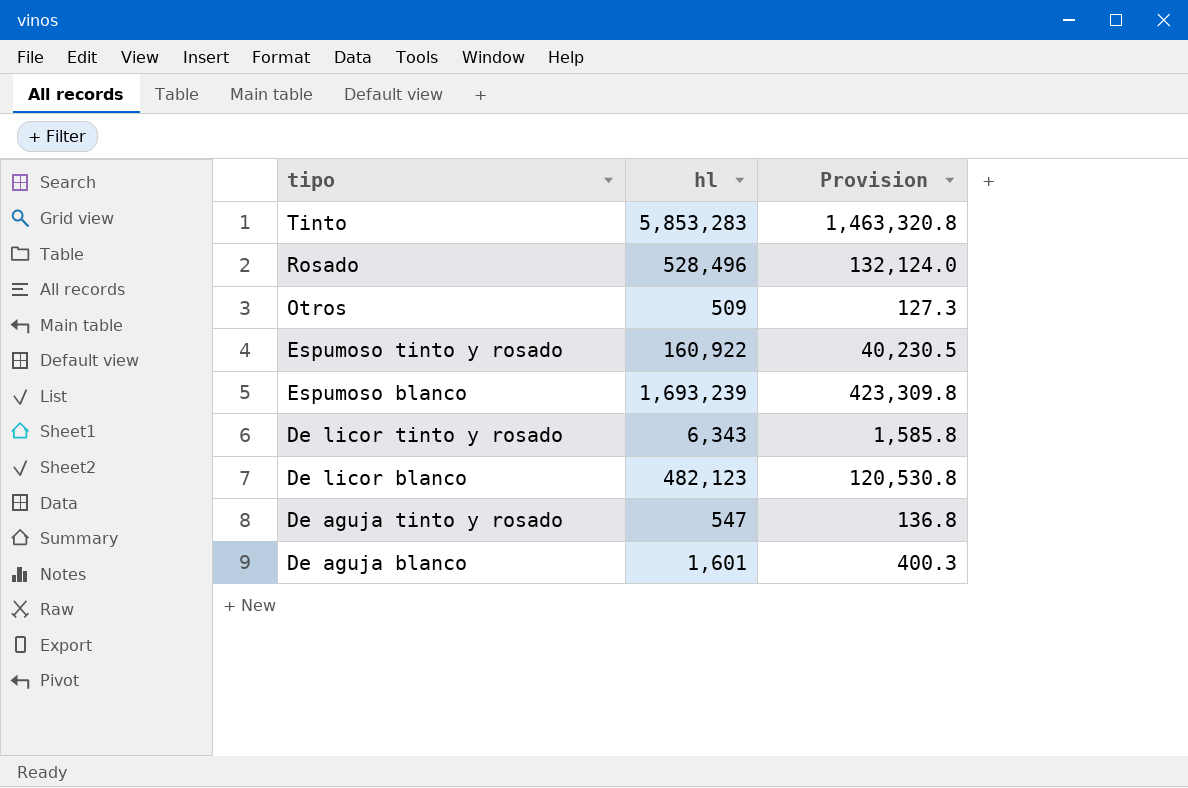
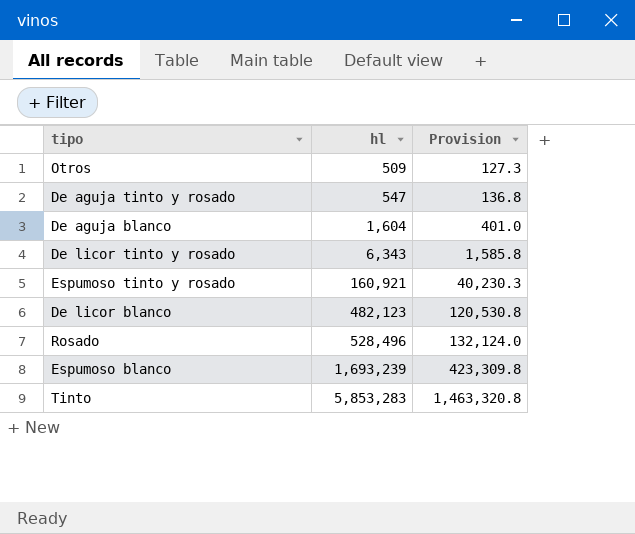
row order: tipo descending -> hl ascending
De aguja blanco | hl: 1,601 -> 1,604
De aguja blanco | Provision: 400.3 -> 401.0
Espumoso tinto y rosado | hl: 160,922 -> 160,921
Espumoso tinto y rosado | Provision: 40,230.5 -> 40,230.3

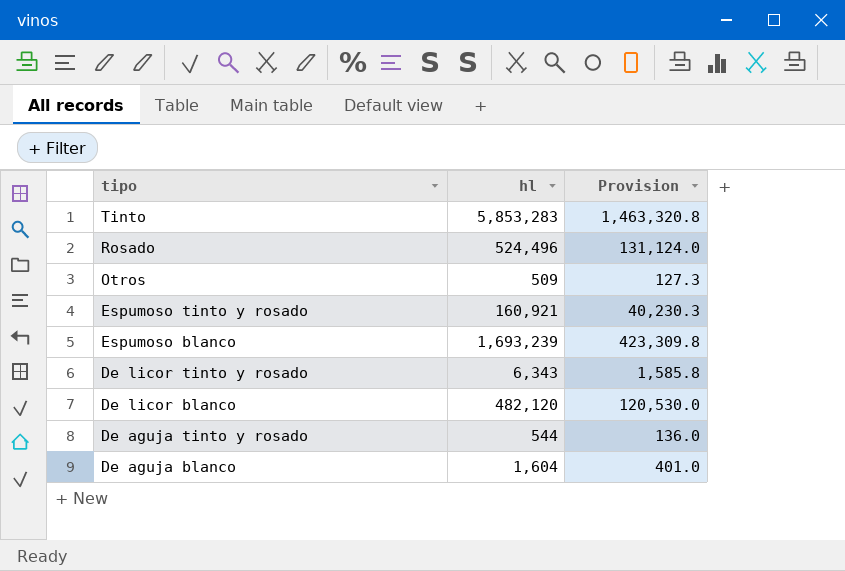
row order: hl ascending -> tipo descending
Rosado | hl: 528,496 -> 524,496
Rosado | Provision: 132,124.0 -> 131,124.0
De licor blanco | hl: 482,123 -> 482,120
De licor blanco | Provision: 120,530.8 -> 120,530.0
De aguja tinto y rosado | hl: 547 -> 544
De aguja tinto y rosado | Provision: 136.8 -> 136.0

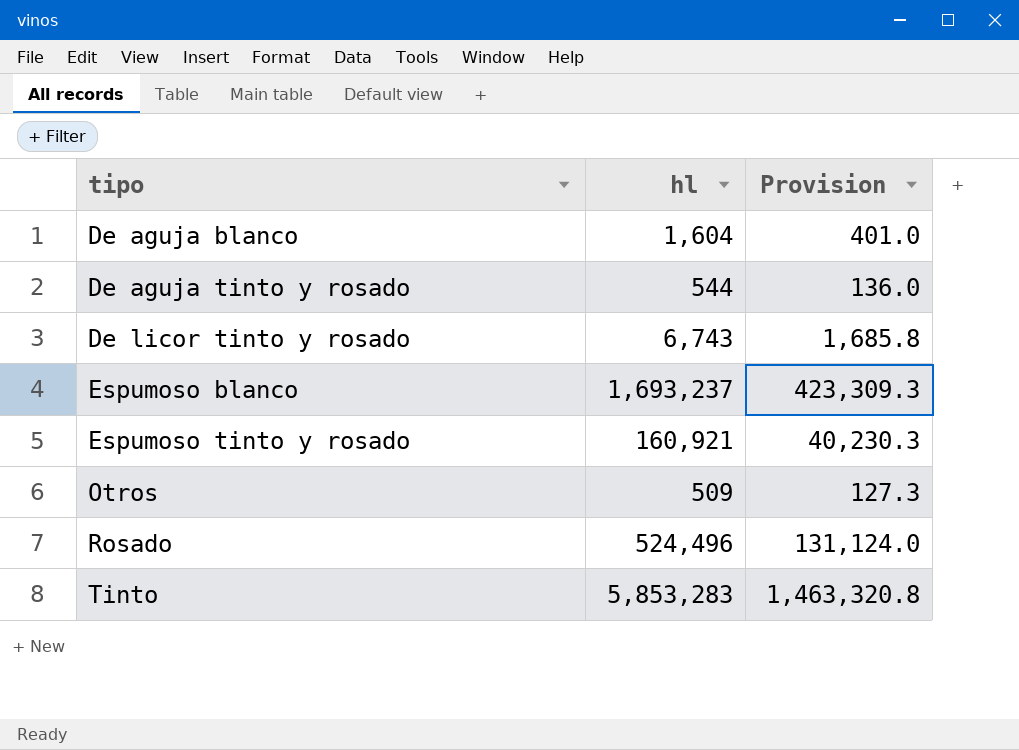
row order: tipo descending -> tipo ascending
row De licor blanco: 482,120 | 120,530.0 -> none
De licor tinto y rosado | hl: 6,343 -> 6,743
De licor tinto y rosado | Provision: 1,585.8 -> 1,685.8
Espumoso blanco | hl: 1,693,239 -> 1,693,237
Espumoso blanco | Provision: 423,309.8 -> 423,309.3

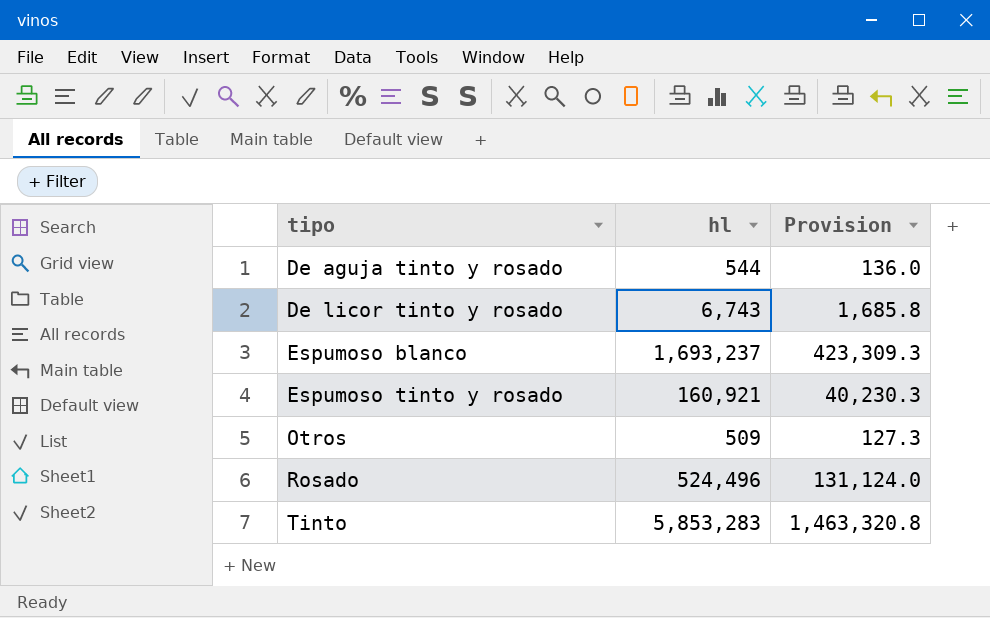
row De aguja blanco: 1,604 | 401.0 -> none

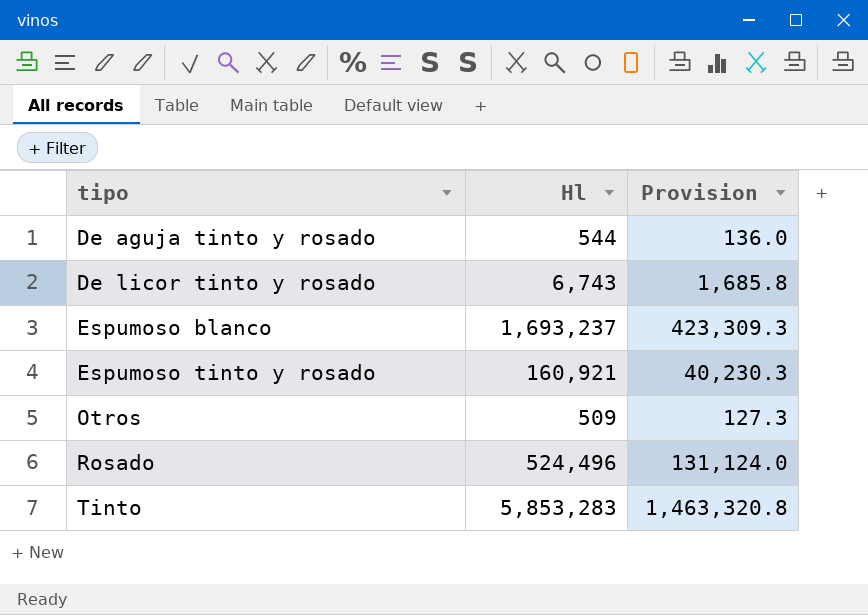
column name: hl -> Hl

